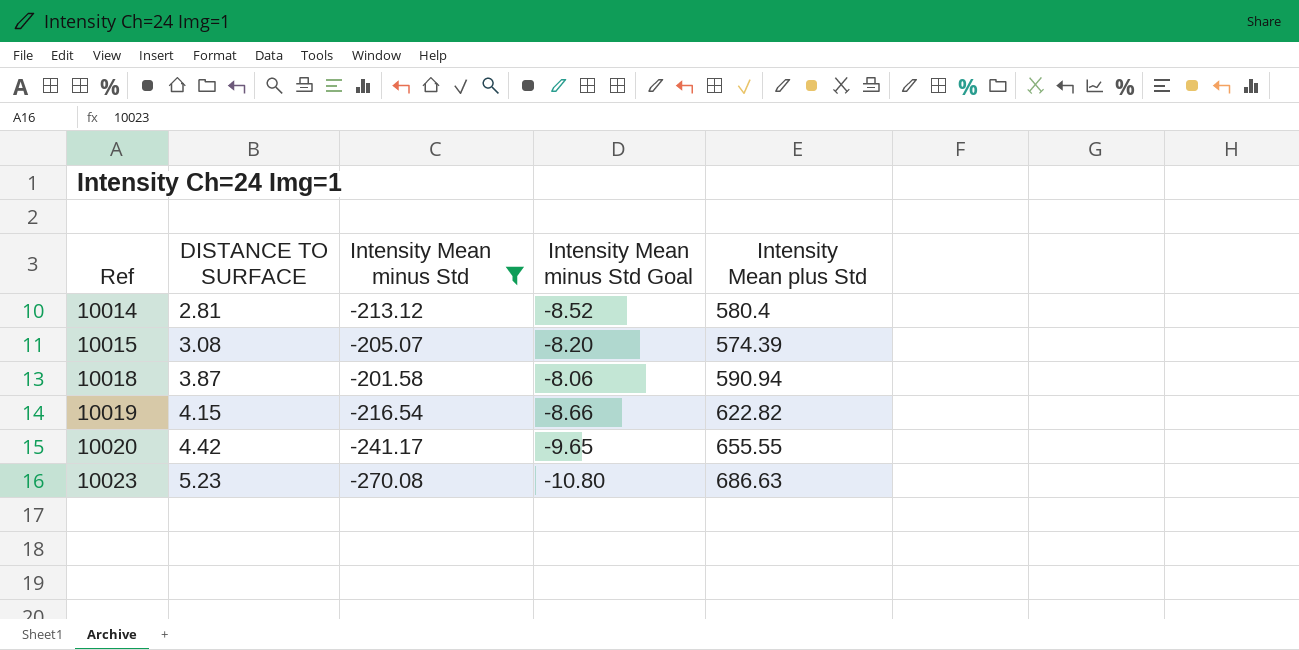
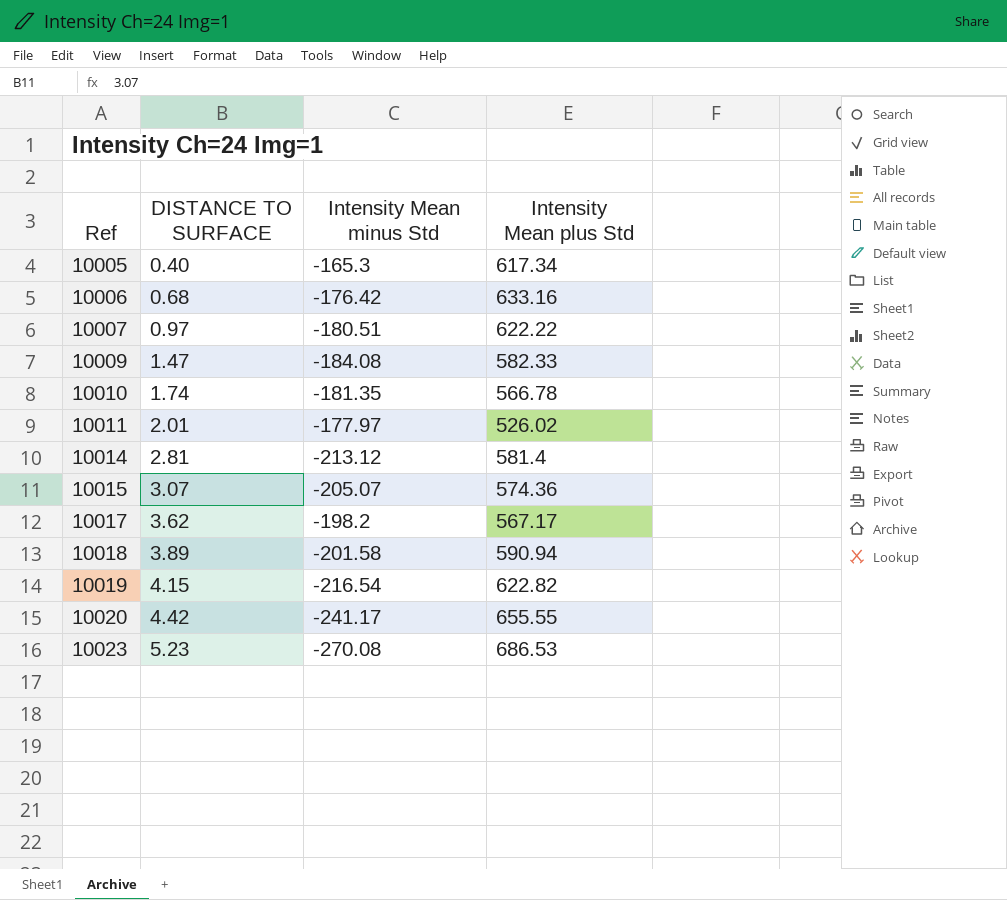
filter: Intensity Mean minus Std <= -201.58 -> none
column Intensity Mean minus Std Goal | formula: [Intensity Mean minus Std] * 0.04 -> none
10014 | Intensity Mean plus Std: 580.4 -> 581.4
10015 | DISTANCE TO SURFACE: 3.08 -> 3.07
10015 | Intensity Mean plus Std: 574.39 -> 574.36
10018 | DISTANCE TO SURFACE: 3.87 -> 3.89
10023 | Intensity Mean plus Std: 686.63 -> 686.53

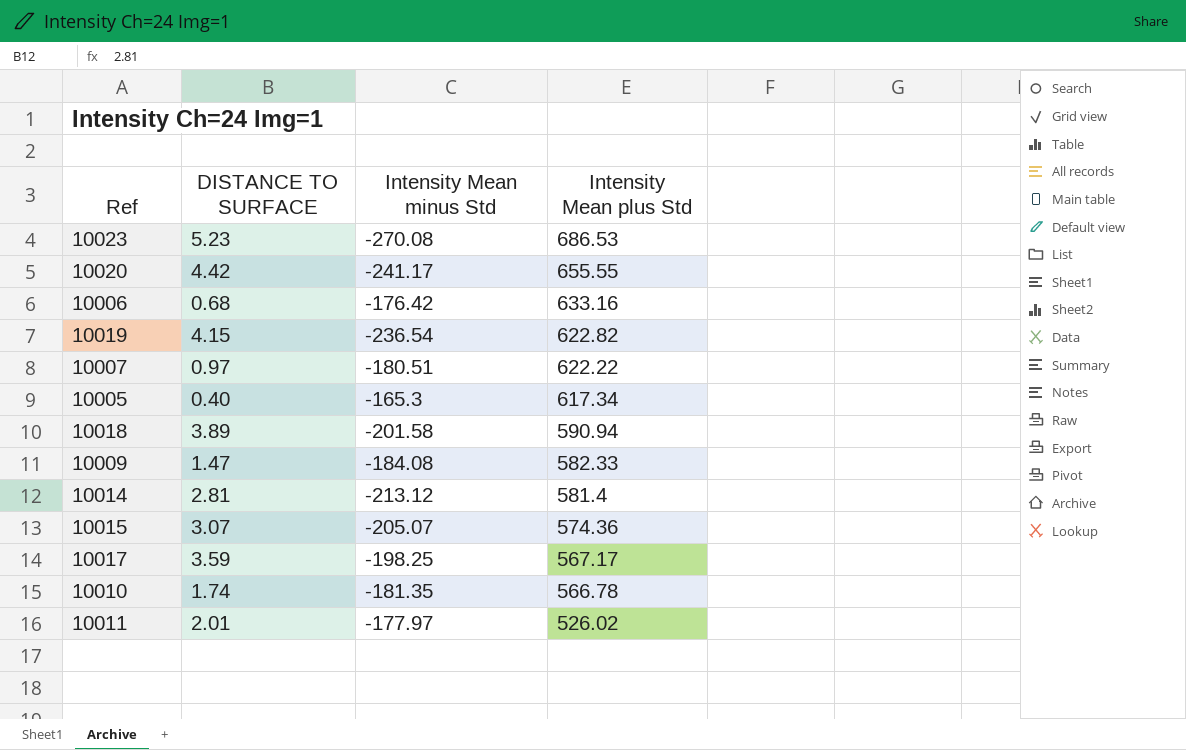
row order: Ref ascending -> Intensity Mean plus Std descending
10019 | Intensity Mean minus Std: -216.54 -> -236.54
10017 | DISTANCE TO SURFACE: 3.62 -> 3.59
10017 | Intensity Mean minus Std: -198.2 -> -198.25

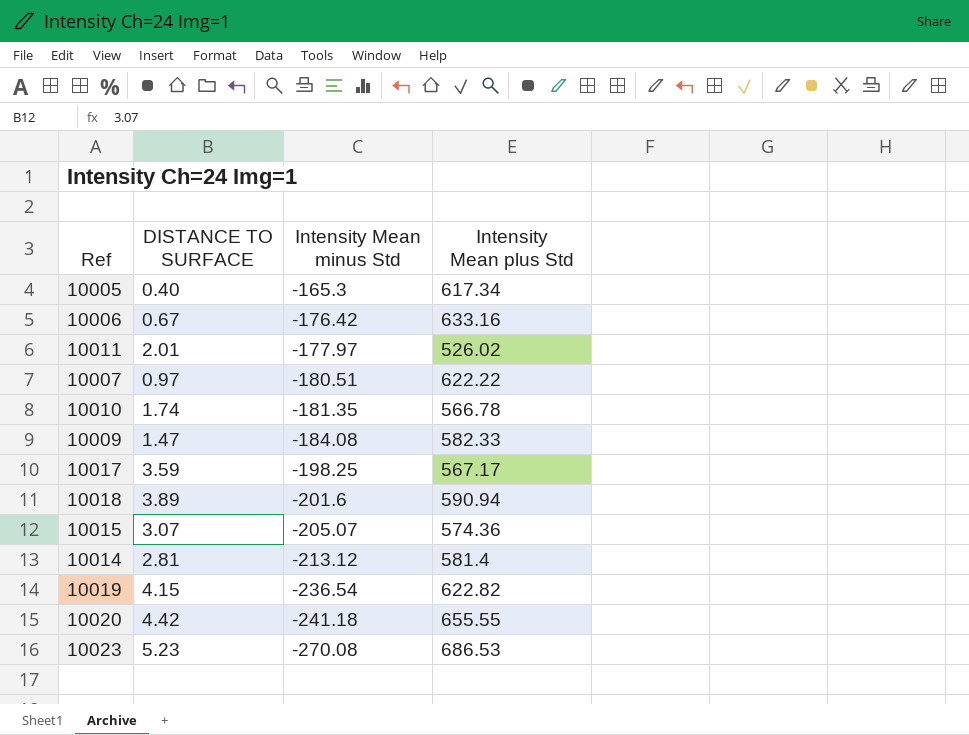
row order: Intensity Mean plus Std descending -> Intensity Mean minus Std descending
10006 | DISTANCE TO SURFACE: 0.68 -> 0.67
10018 | Intensity Mean minus Std: -201.58 -> -201.6
10020 | Intensity Mean minus Std: -241.17 -> -241.18

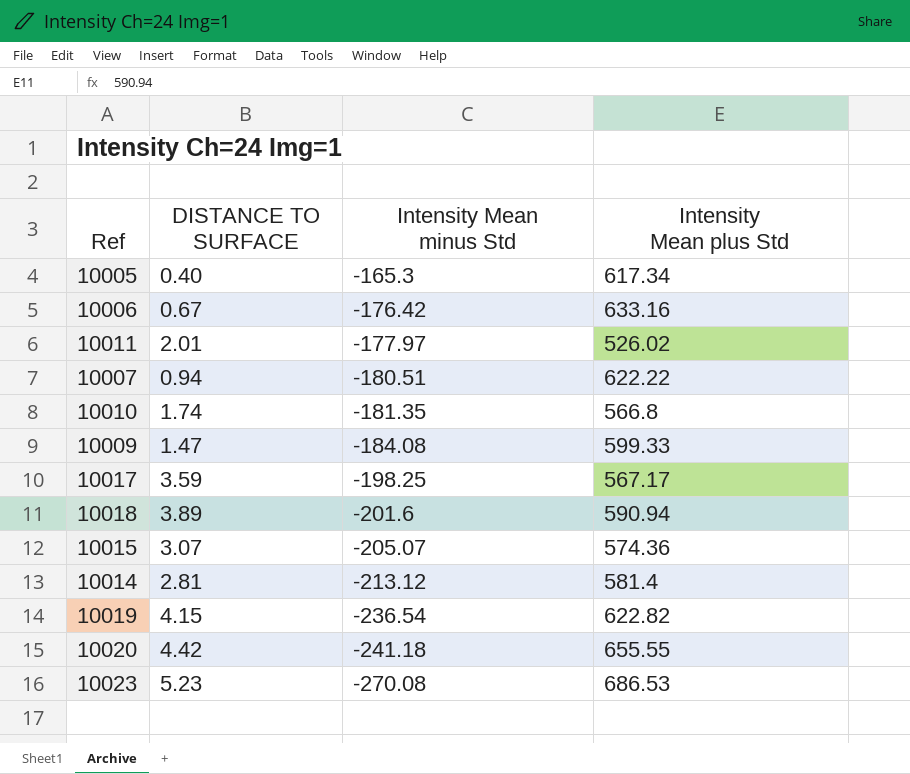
10007 | DISTANCE TO SURFACE: 0.97 -> 0.94
10010 | Intensity Mean plus Std: 566.78 -> 566.8
10009 | Intensity Mean plus Std: 582.33 -> 599.33

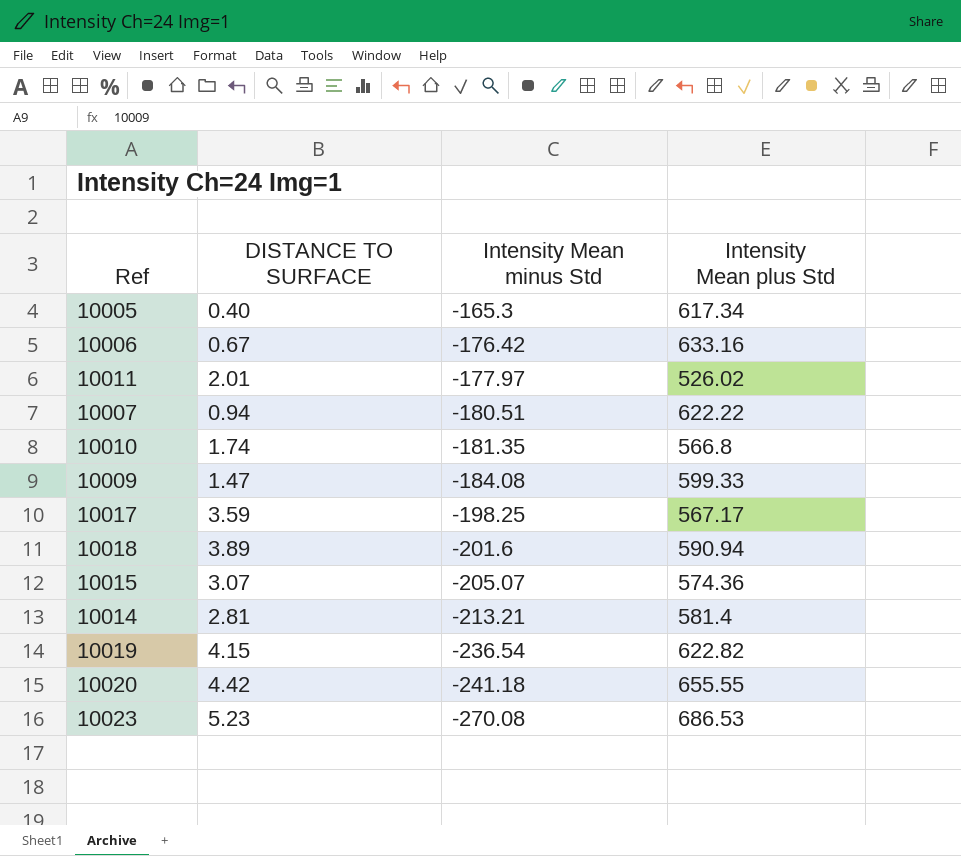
10014 | Intensity Mean minus Std: -213.12 -> -213.21

